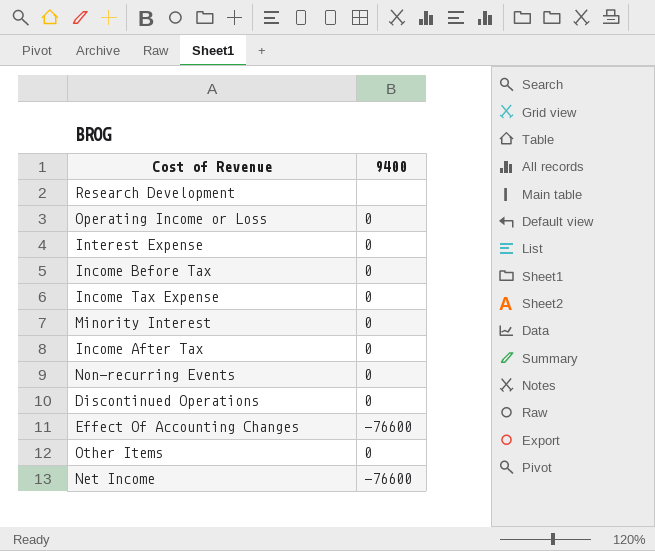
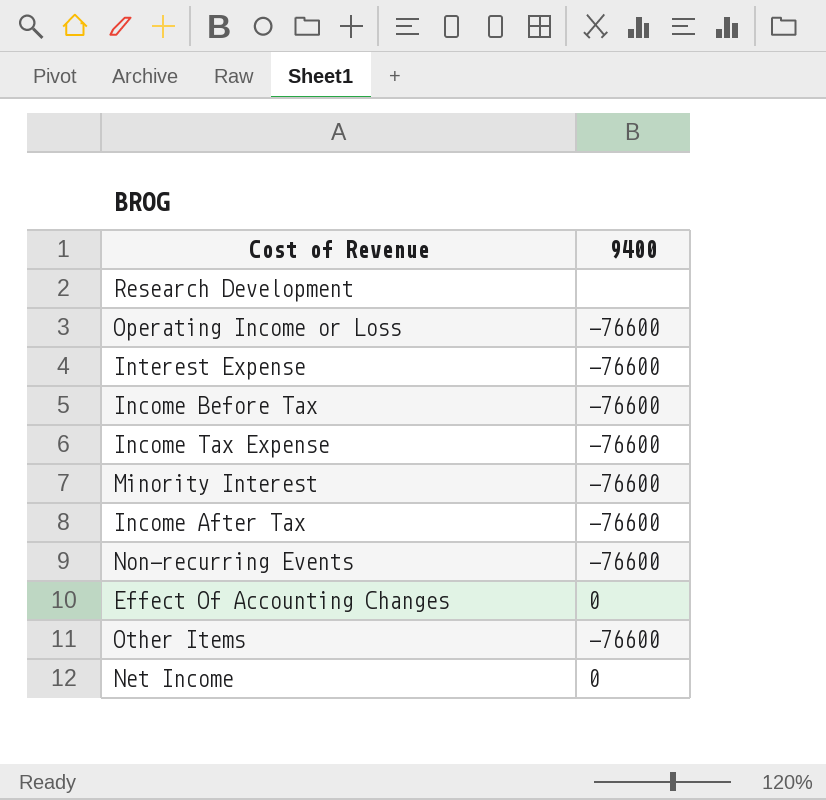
row Discontinued Operations: 0 -> none
Operating Income or Loss | 9400: 0 -> -76600
Interest Expense | 9400: 0 -> -76600
Income Before Tax | 9400: 0 -> -76600
Income Tax Expense | 9400: 0 -> -76600
Minority Interest | 9400: 0 -> -76600
Income After Tax | 9400: 0 -> -76600
Non-recurring Events | 9400: 0 -> -76600
Effect Of Accounting Changes | 9400: -76600 -> 0
Other Items | 9400: 0 -> -76600
Net Income | 9400: -76600 -> 0

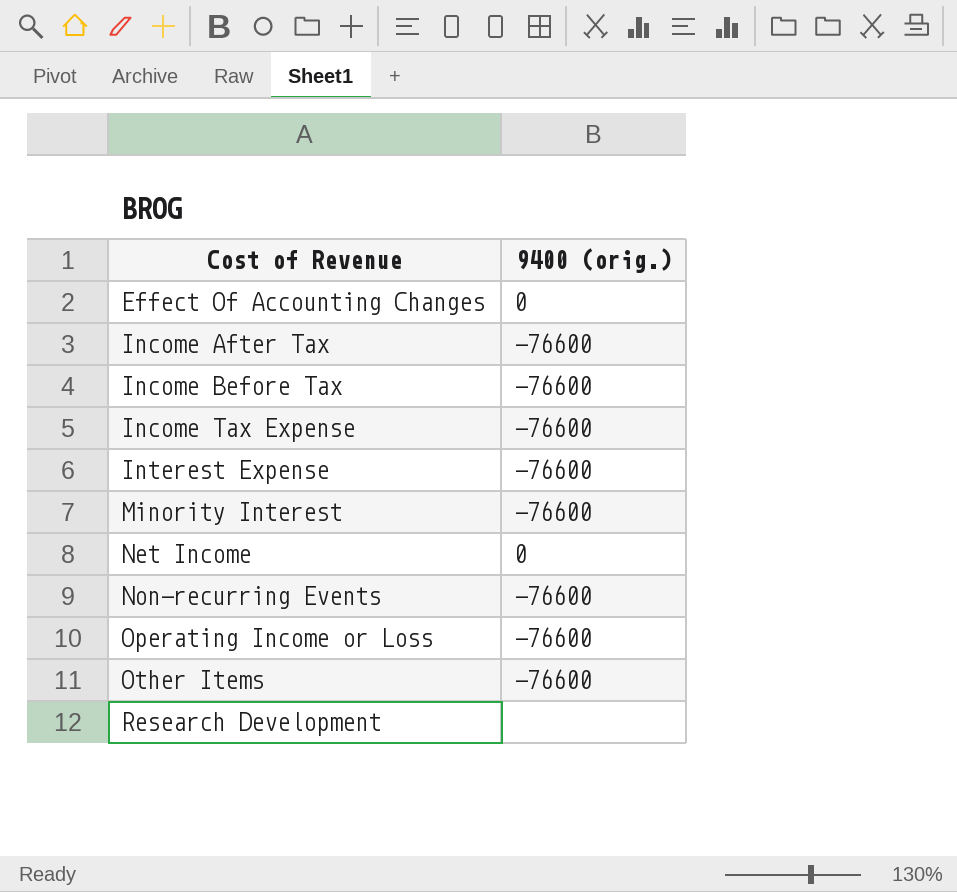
row order: none -> Cost of Revenue ascending
column name: 9400 -> 9400 (orig.)

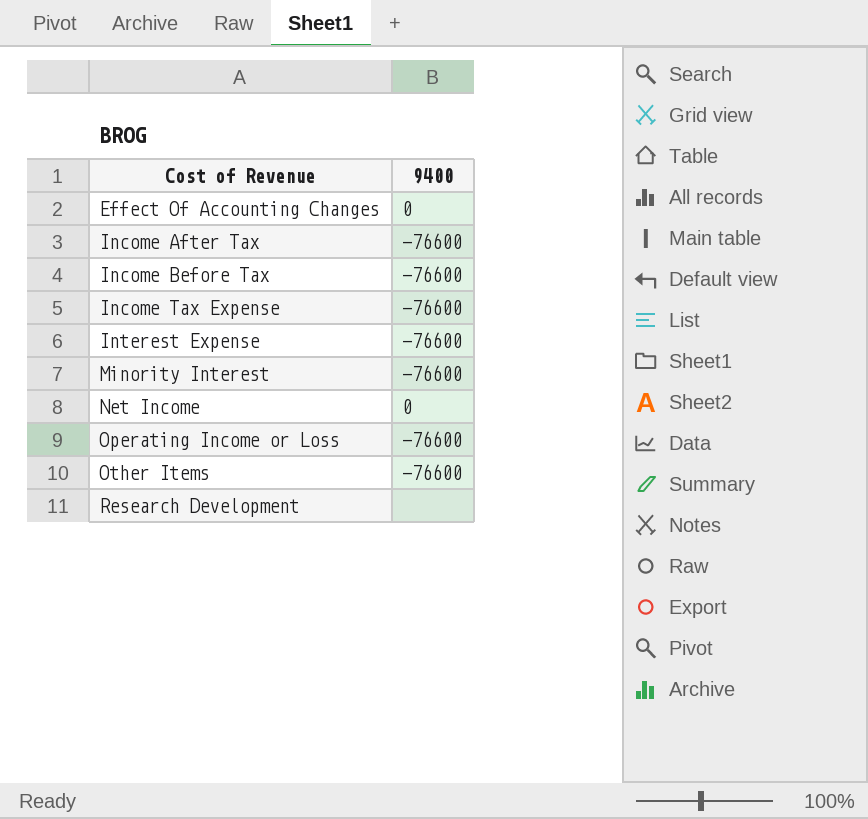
column name: 9400 (orig.) -> 9400
row Non-recurring Events: -76600 -> none

